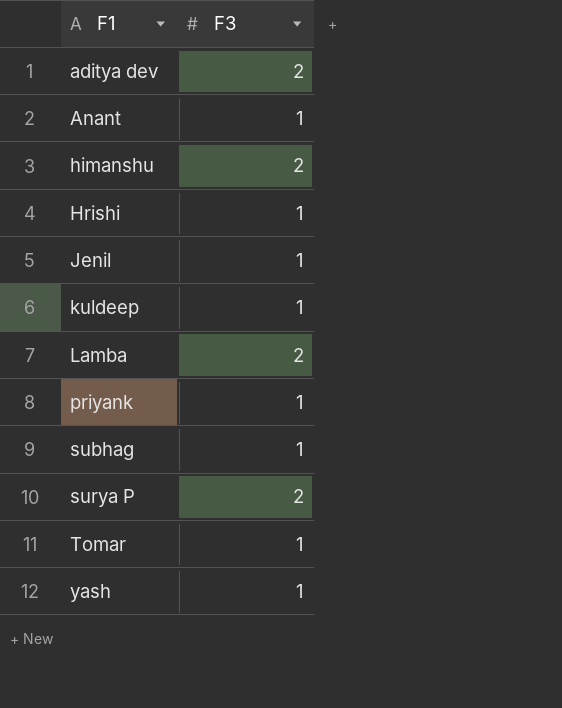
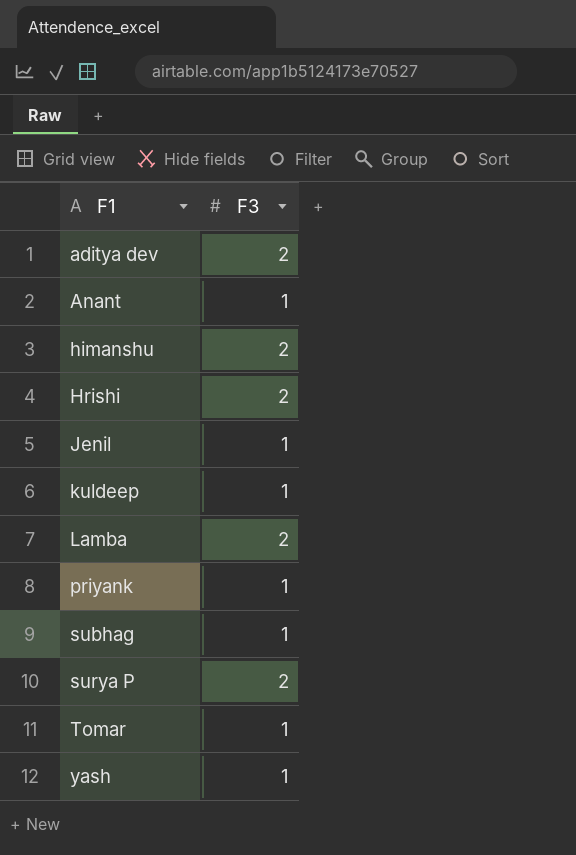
Hrishi | F3: 1 -> 2

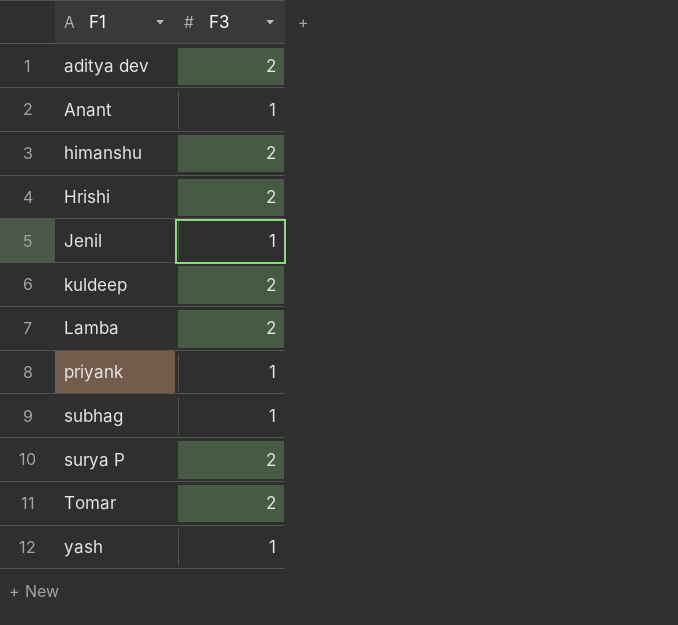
kuldeep | F3: 1 -> 2
Tomar | F3: 1 -> 2

